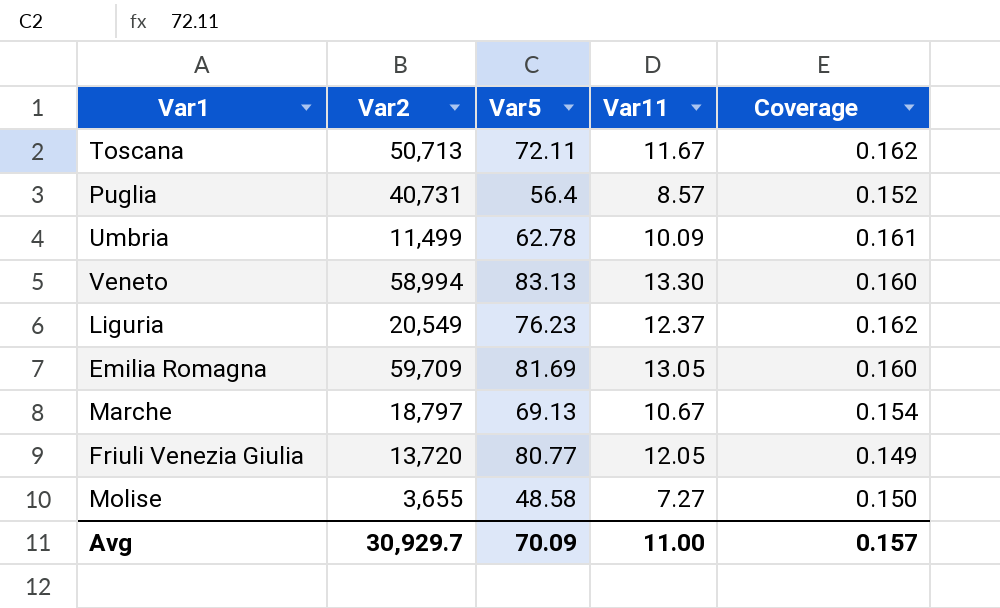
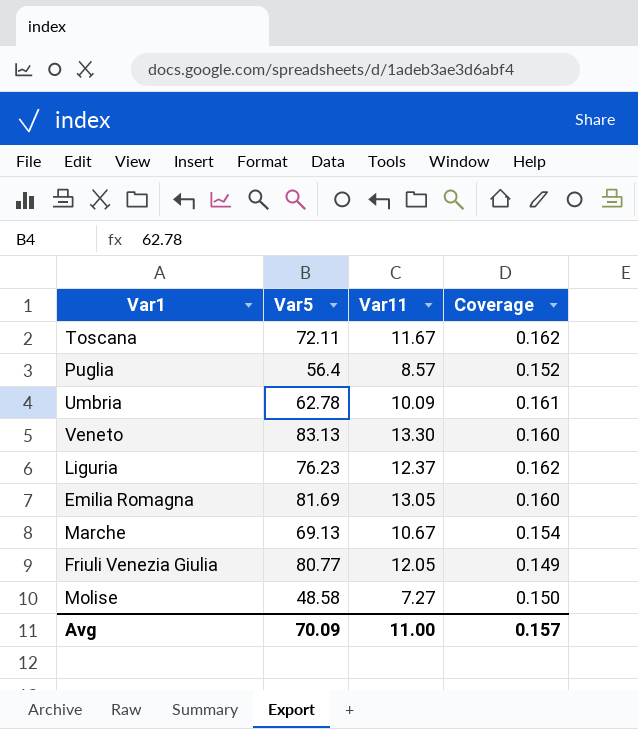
column Var2 | position: 2 -> none

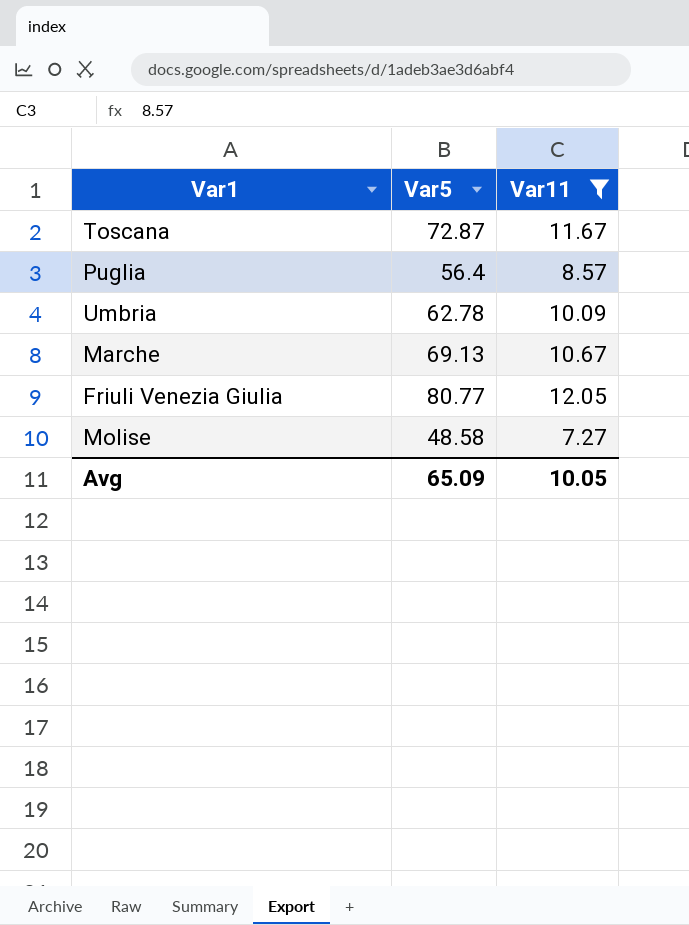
filter: none -> Var11 <= 12.05
column Coverage | formula: [Var11] / [Var5] -> none
Toscana | Var5: 72.11 -> 72.87
Avg | Var5: 70.09 -> 65.09
Avg | Var11: 11.00 -> 10.05

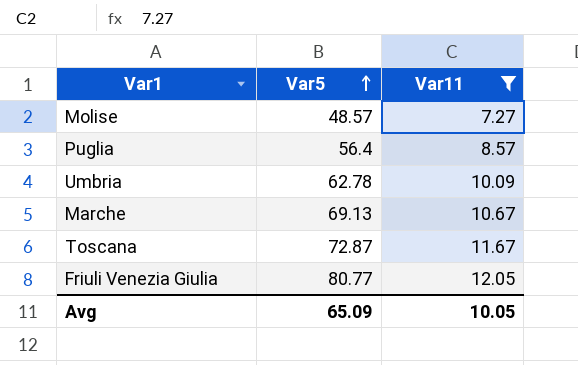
row order: none -> Var5 ascending
Molise | Var5: 48.58 -> 48.57

